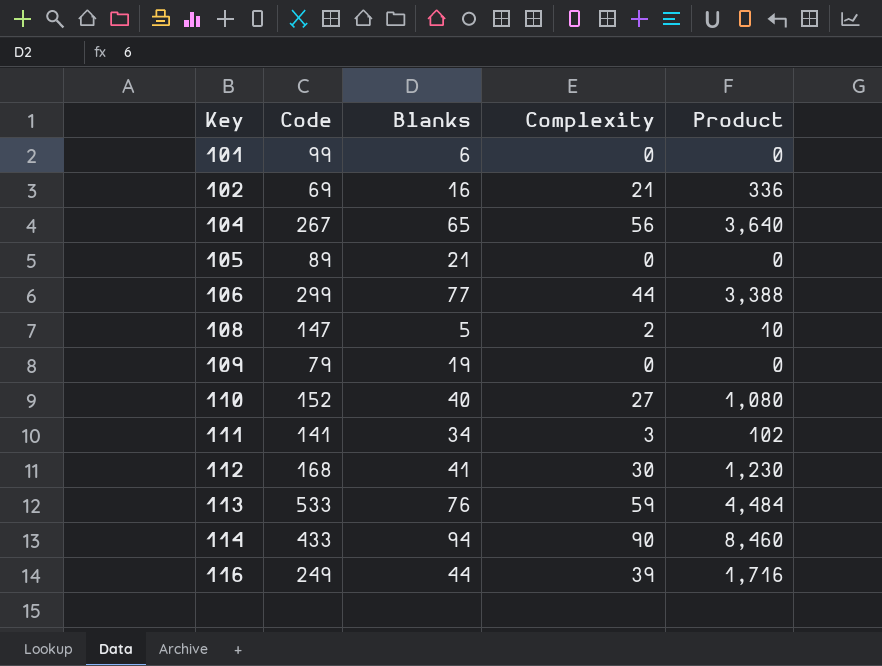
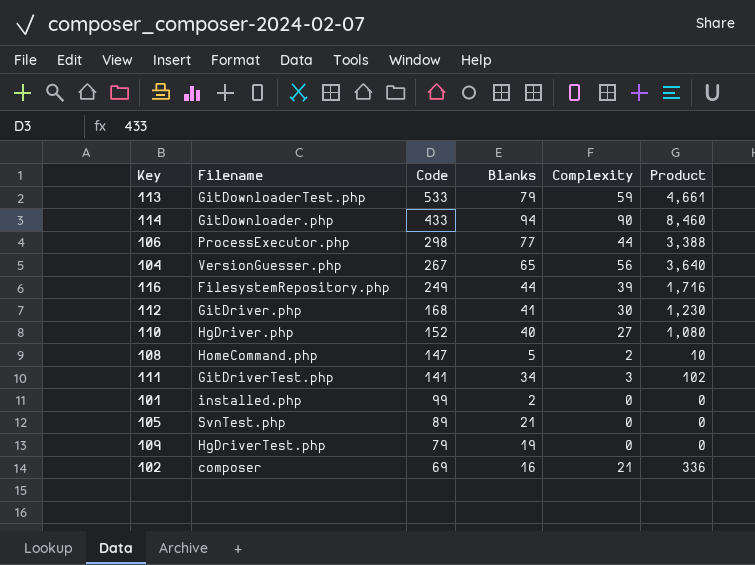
row order: Key ascending -> Code descending
column Filename | position: none -> 2
113 | Blanks: 76 -> 79
113 | Product: 4,484 -> 4,661
106 | Code: 299 -> 298
101 | Blanks: 6 -> 2

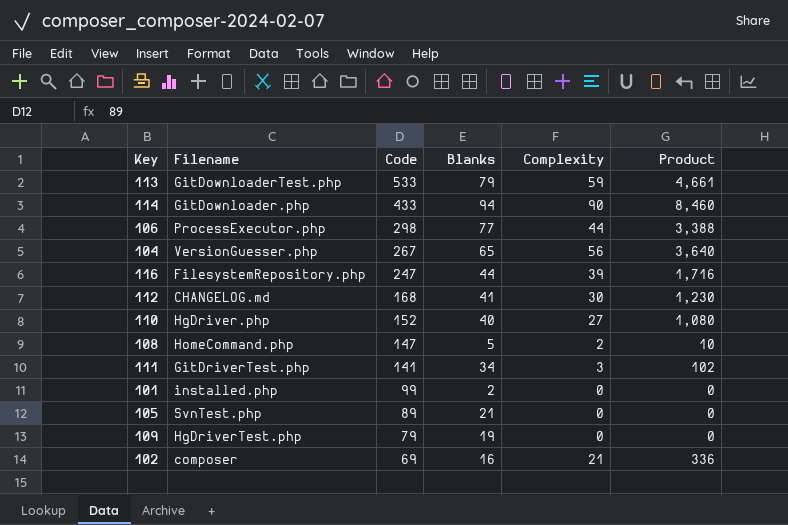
116 | Code: 249 -> 247
112 | Filename: GitDriver.php -> CHANGELOG.md

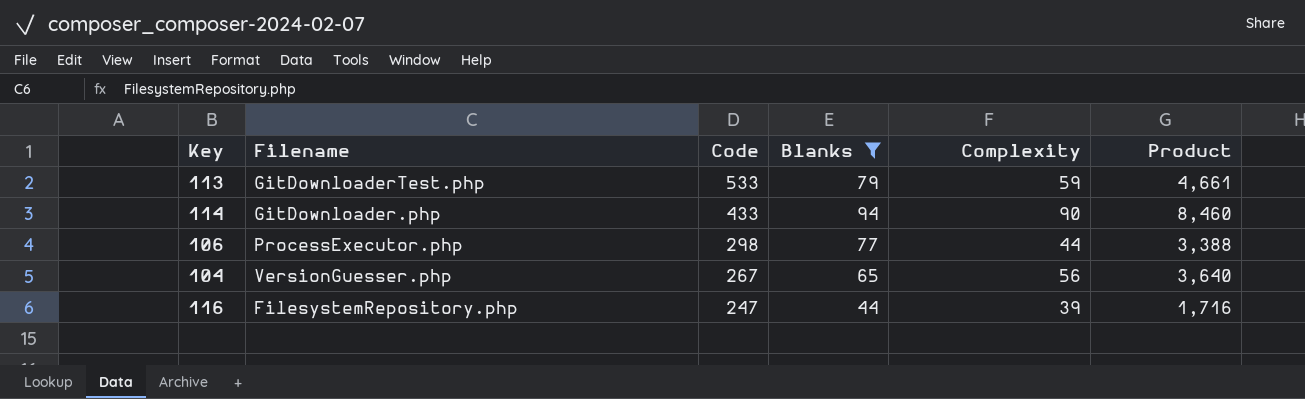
filter: none -> Blanks >= 44

